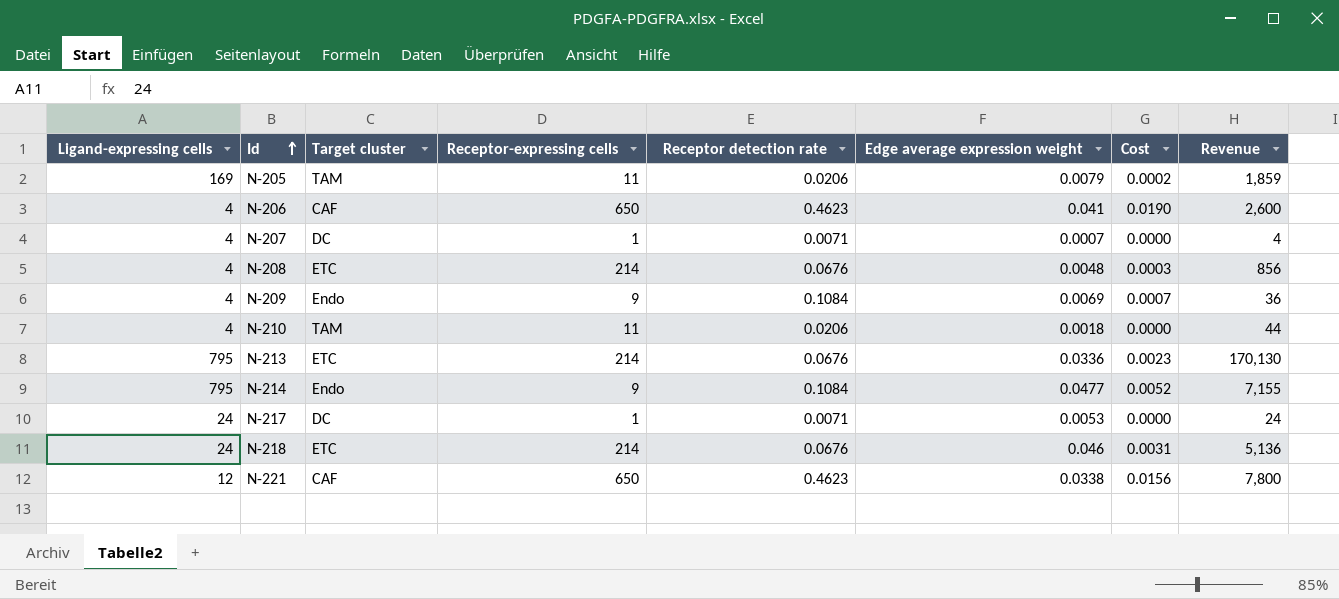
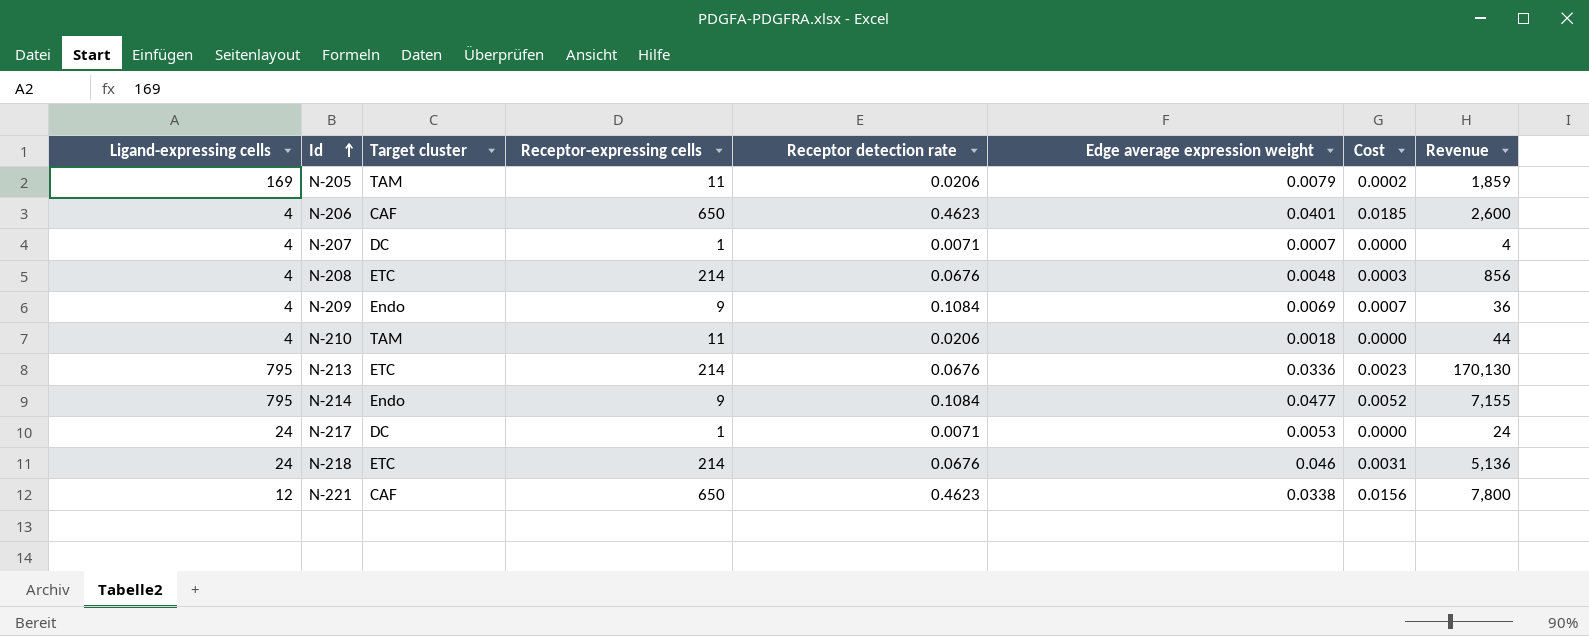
N-206 | Edge average expression weight: 0.041 -> 0.0401
N-206 | Cost: 0.0190 -> 0.0185

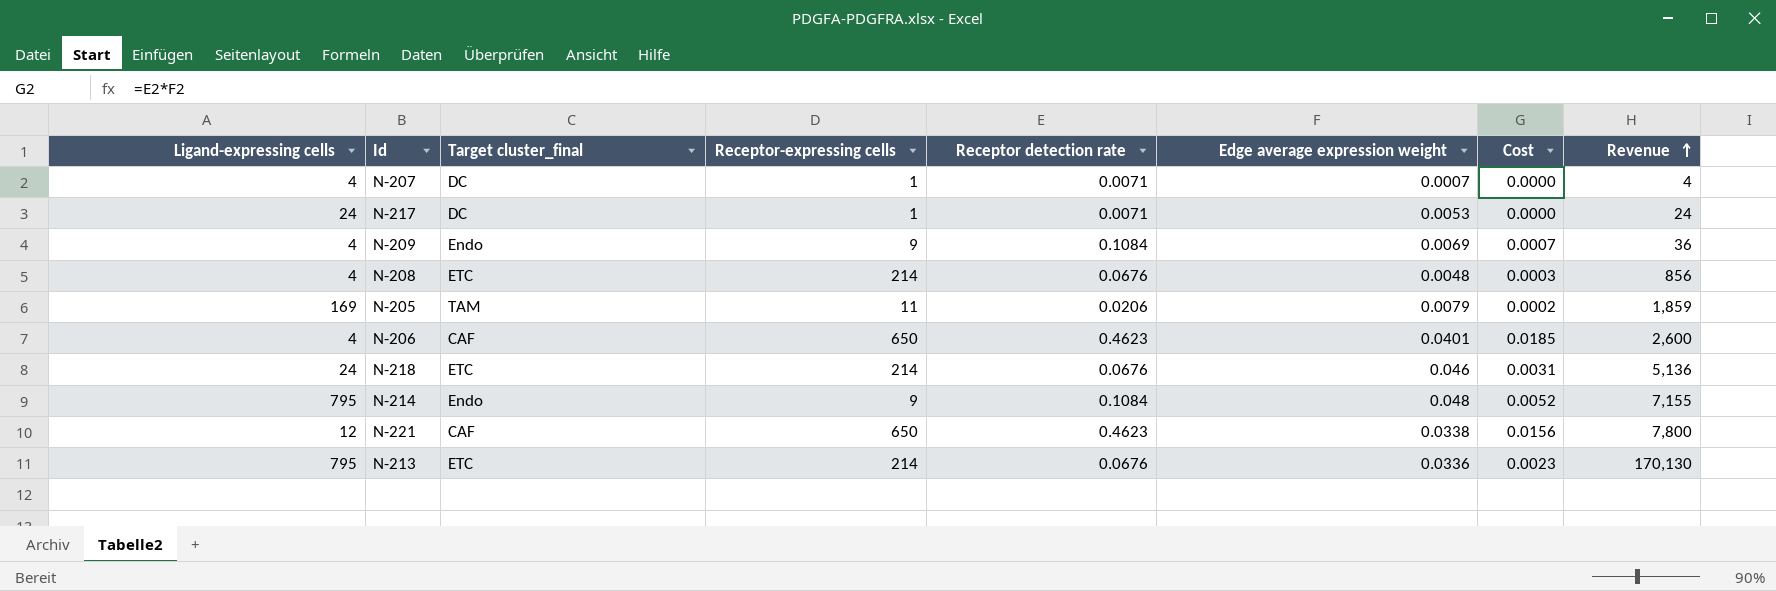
row order: Id ascending -> Revenue ascending
column name: Target cluster -> Target cluster_final
row N-210: 4 | TAM | 11 | 0.0206 | 0.0018 | 0.0000 | 44 -> none
N-214 | Edge average expression weight: 0.0477 -> 0.048

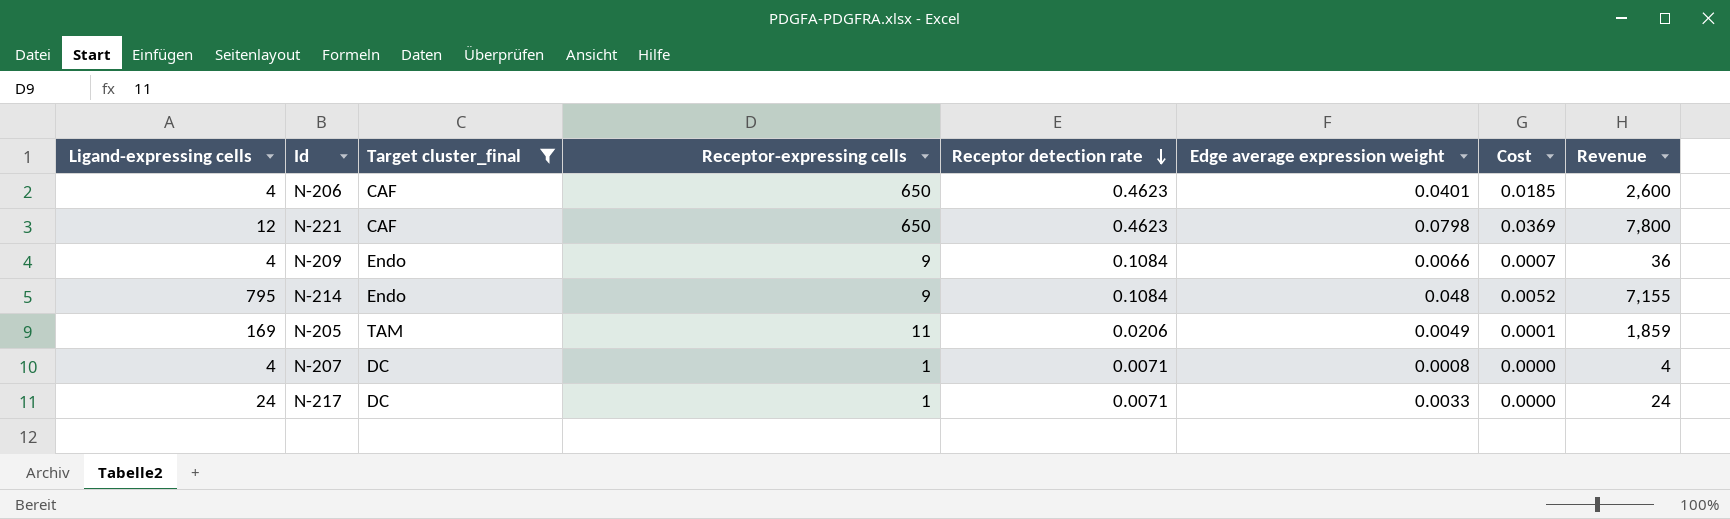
filter: none -> Target cluster_final != ETC
row order: Revenue ascending -> Receptor detection rate descending
N-221 | Edge average expression weight: 0.0338 -> 0.0798
N-221 | Cost: 0.0156 -> 0.0369
N-209 | Edge average expression weight: 0.0069 -> 0.0066
N-205 | Edge average expression weight: 0.0079 -> 0.0049
N-205 | Cost: 0.0002 -> 0.0001
N-207 | Edge average expression weight: 0.0007 -> 0.0008
N-217 | Edge average expression weight: 0.0053 -> 0.0033

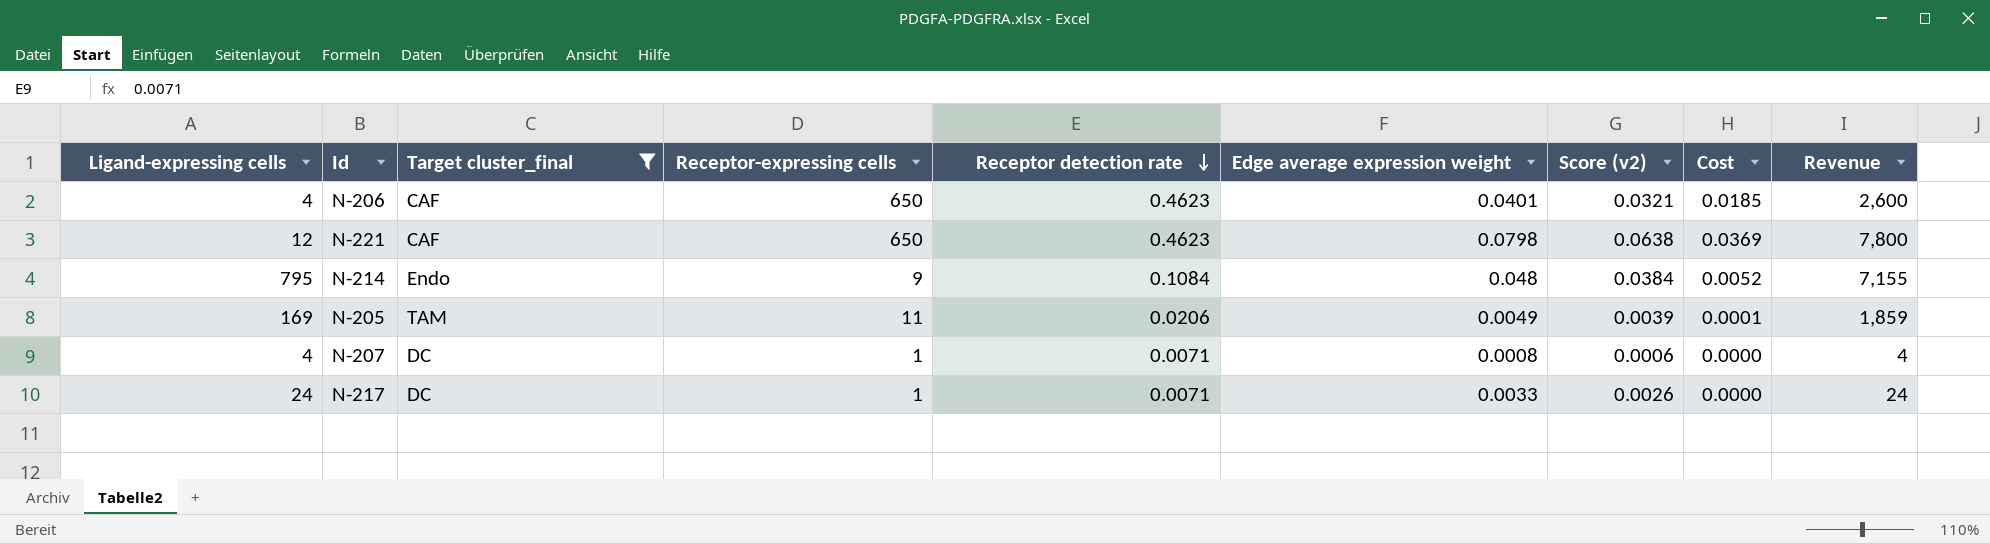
column Score (v2) | formula: none -> [Edge average expression weight] * 0.8
row N-209: 4 | Endo | 9 | 0.1084 | 0.0066 | 0.0007 | 36 -> none

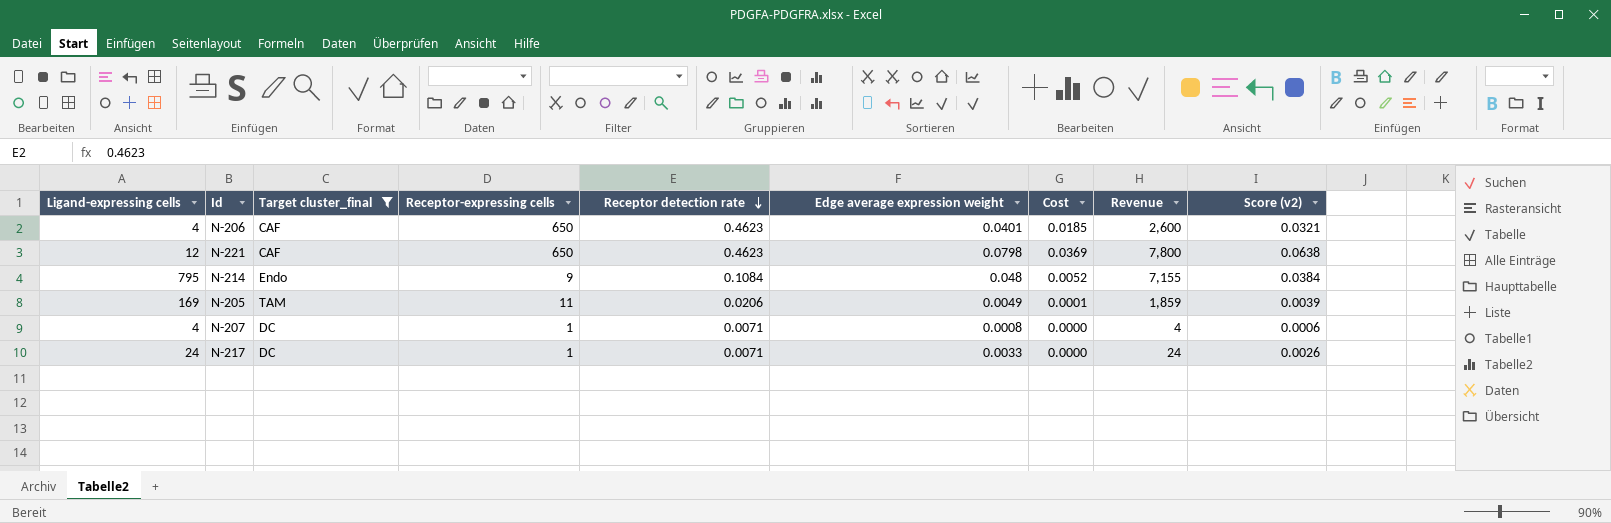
column Score (v2) | position: 7 -> 9

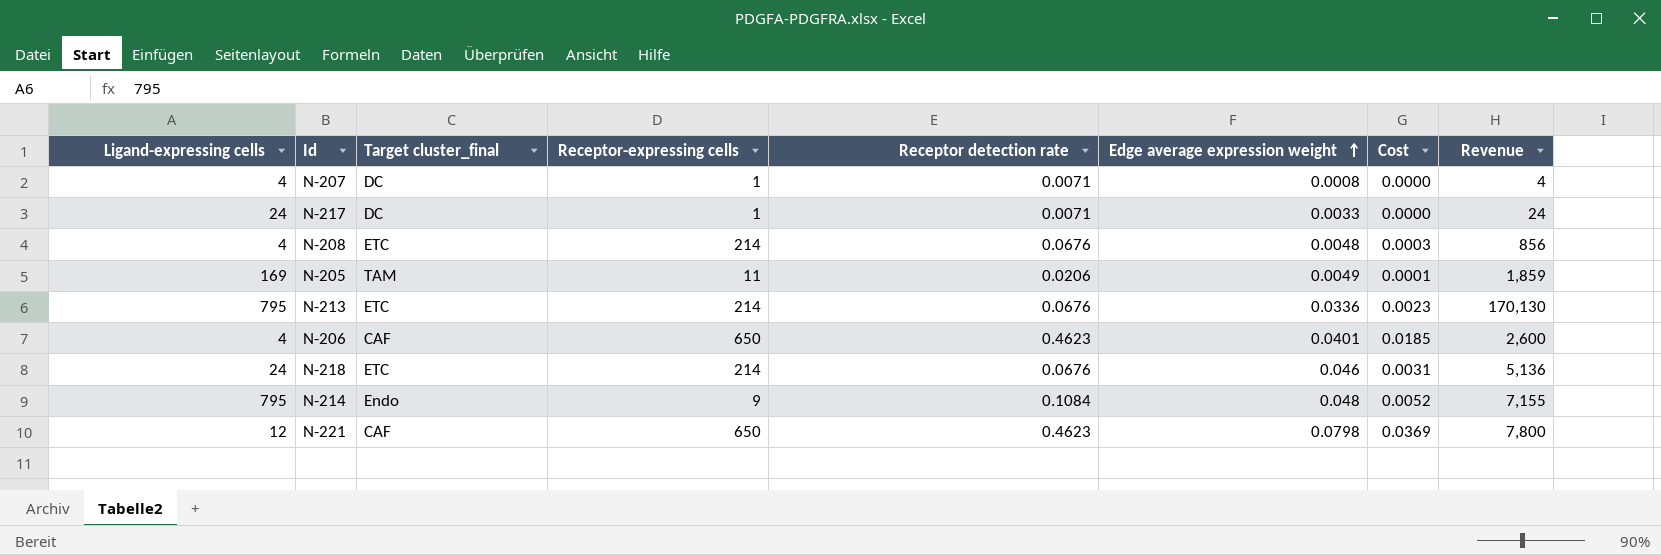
filter: Target cluster_final != ETC -> none
row order: Receptor detection rate descending -> Edge average expression weight ascending
column Score (v2) | formula: [Edge average expression weight] * 0.8 -> none

